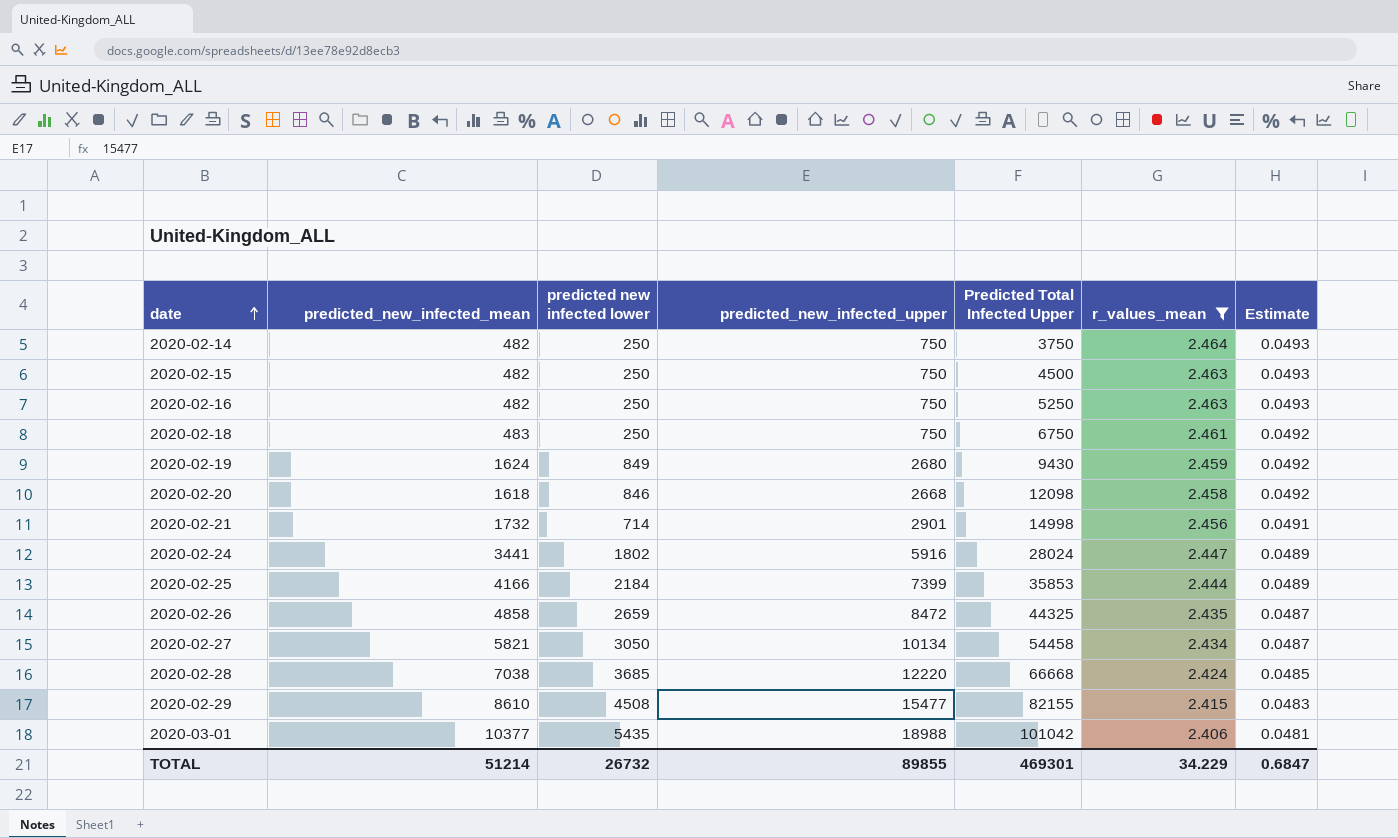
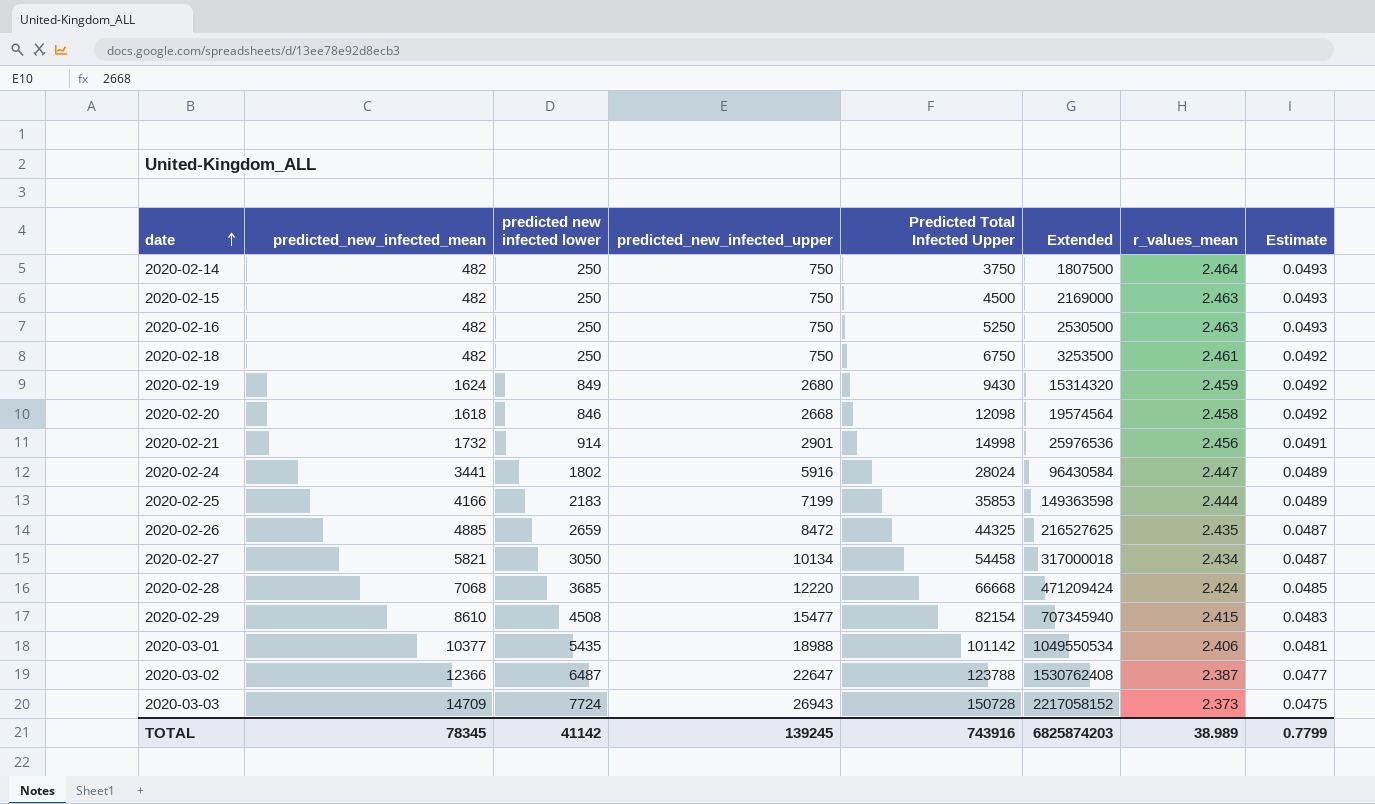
filter: r_values_mean >= 2.406 -> none
column Extended | formula: none -> [predicted_new_infected_mean] * [Predicted Total Infected Upper]
2020-02-18 | predicted_new_infected_mean: 483 -> 482
2020-02-21 | predicted new infected lower: 714 -> 914
2020-02-25 | predicted new infected lower: 2184 -> 2183
2020-02-25 | predicted_new_infected_upper: 7399 -> 7199
2020-02-26 | predicted_new_infected_mean: 4858 -> 4885
2020-02-28 | predicted_new_infected_mean: 7038 -> 7068
2020-02-29 | Predicted Total Infected Upper: 82155 -> 82154
2020-03-01 | Predicted Total Infected Upper: 101042 -> 101142
TOTAL | predicted_new_infected_mean: 51214 -> 78345
TOTAL | predicted new infected lower: 26732 -> 41142
TOTAL | predicted_new_infected_upper: 89855 -> 139245
TOTAL | Predicted Total Infected Upper: 469301 -> 743916
TOTAL | r_values_mean: 34.229 -> 38.989
TOTAL | Estimate: 0.6847 -> 0.7799

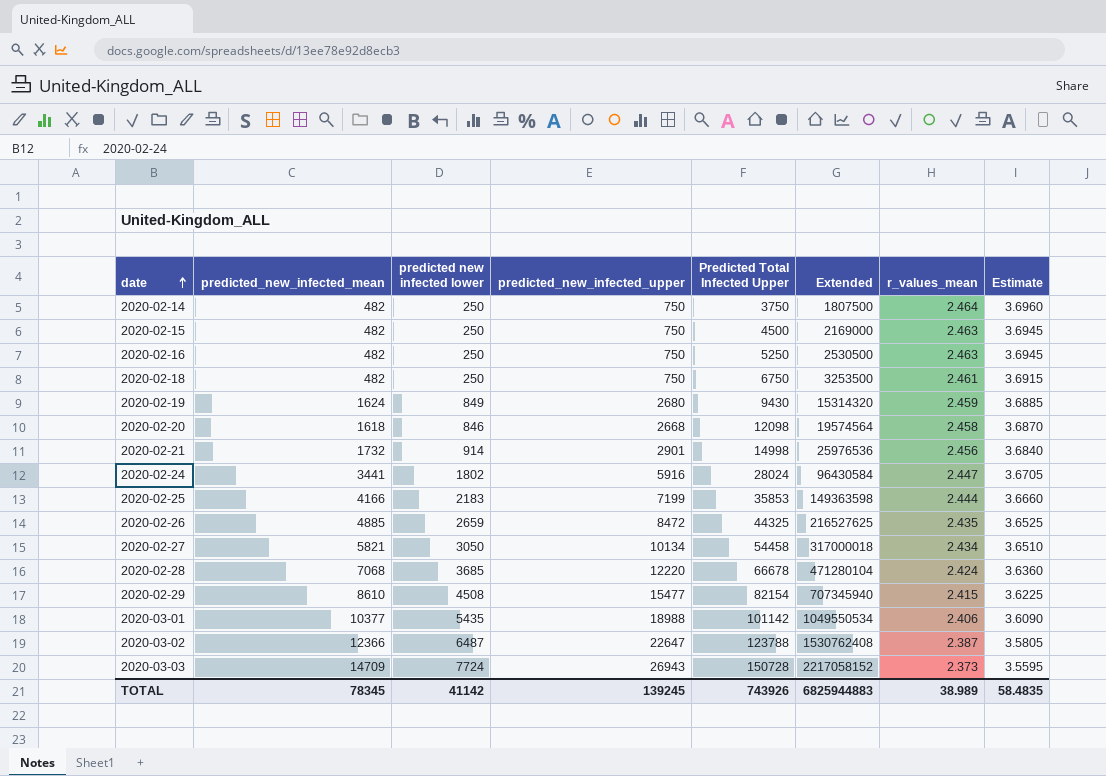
column Estimate | formula: [r_values_mean] * 0.02 -> [r_values_mean] * 1.5
2020-02-28 | Predicted Total Infected Upper: 66668 -> 66678
2020-02-28 | Extended: 471209424 -> 471280104
TOTAL | Predicted Total Infected Upper: 743916 -> 743926
TOTAL | Extended: 6825874203 -> 6825944883
TOTAL | Estimate: 0.7799 -> 58.4835

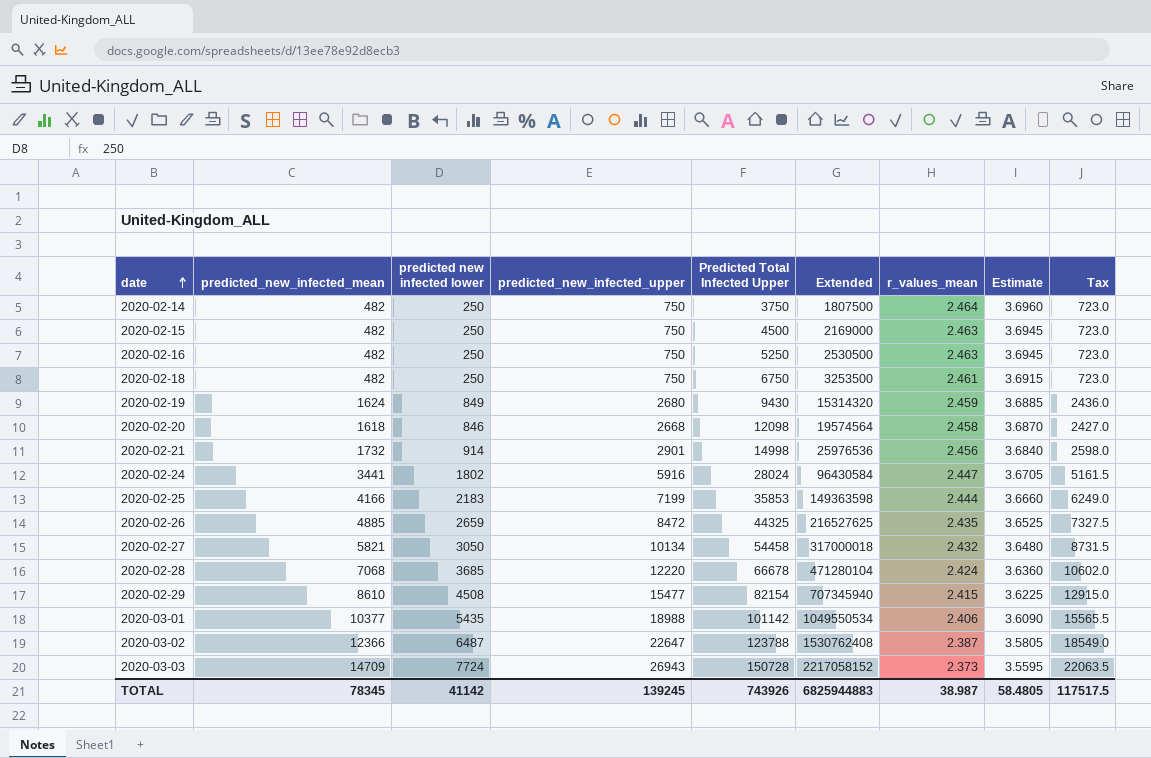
column Tax | formula: none -> [predicted_new_infected_mean] * 1.5
2020-02-27 | r_values_mean: 2.434 -> 2.432
2020-02-27 | Estimate: 3.6510 -> 3.6480
TOTAL | r_values_mean: 38.989 -> 38.987
TOTAL | Estimate: 58.4835 -> 58.4805

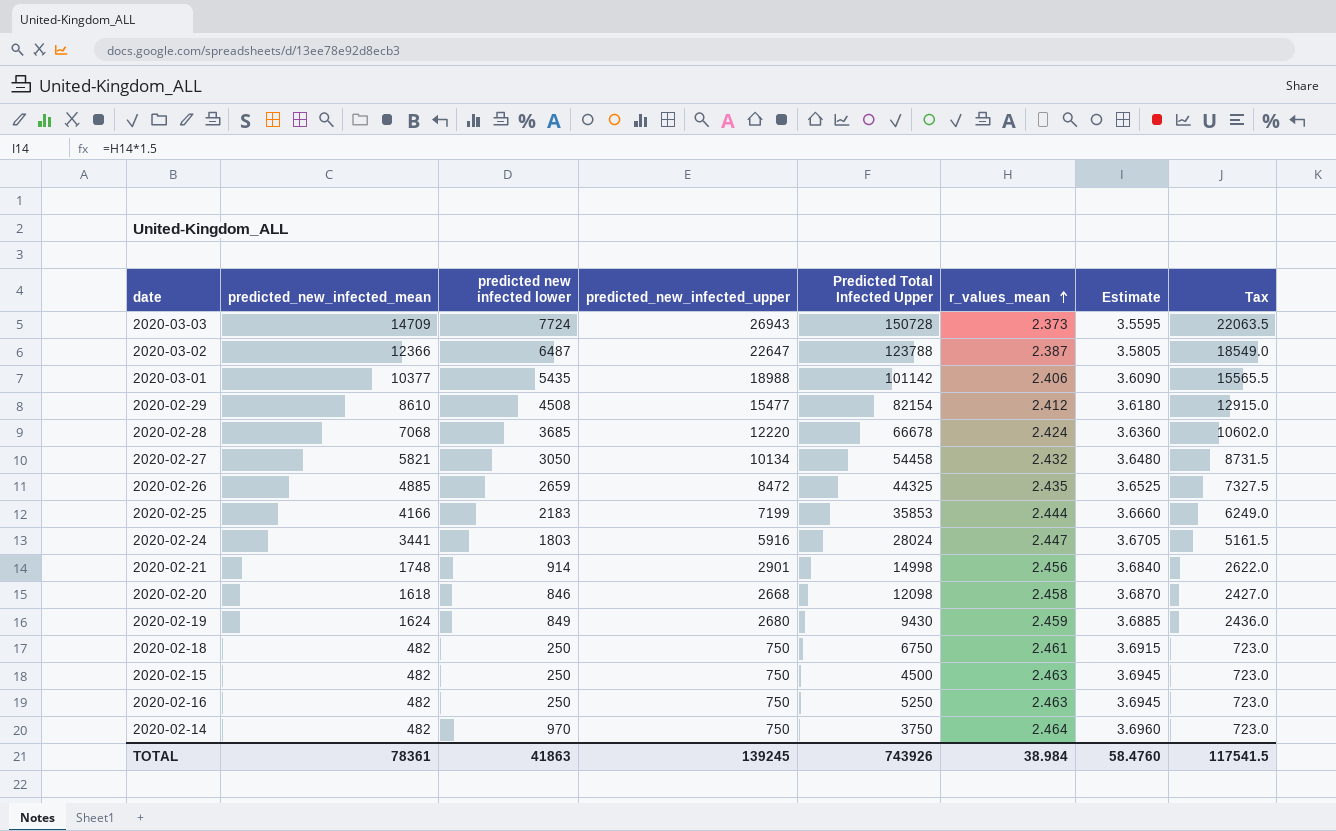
row order: date ascending -> r_values_mean ascending
column Extended | formula: [predicted_new_infected_mean] * [Predicted Total Infected Upper] -> none
2020-02-29 | r_values_mean: 2.415 -> 2.412
2020-02-29 | Estimate: 3.6225 -> 3.6180
2020-02-24 | predicted new infected lower: 1802 -> 1803
2020-02-21 | predicted_new_infected_mean: 1732 -> 1748
2020-02-21 | Tax: 2598.0 -> 2622.0
2020-02-14 | predicted new infected lower: 250 -> 970
TOTAL | predicted_new_infected_mean: 78345 -> 78361
TOTAL | predicted new infected lower: 41142 -> 41863
TOTAL | r_values_mean: 38.987 -> 38.984
TOTAL | Estimate: 58.4805 -> 58.4760
TOTAL | Tax: 117517.5 -> 117541.5

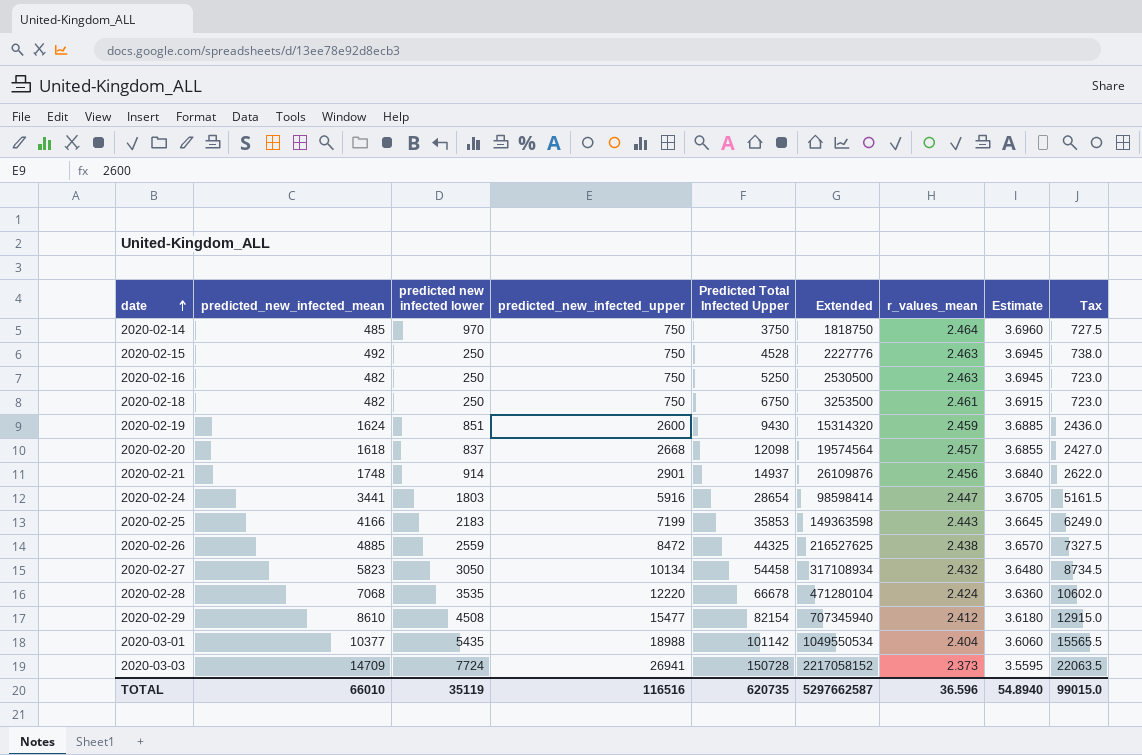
row order: r_values_mean ascending -> date ascending
column Extended | formula: none -> [predicted_new_infected_mean] * [Predicted Total Infected Upper]
row 2020-03-02: 12366 | 6487 | 22647 | 123788 | 2.387 | 3.5805 | 18549.0 -> none
2020-02-14 | predicted_new_infected_mean: 482 -> 485
2020-02-14 | Tax: 723.0 -> 727.5
2020-02-15 | predicted_new_infected_mean: 482 -> 492
2020-02-15 | Predicted Total Infected Upper: 4500 -> 4528
2020-02-15 | Tax: 723.0 -> 738.0
2020-02-19 | predicted new infected lower: 849 -> 851
2020-02-19 | predicted_new_infected_upper: 2680 -> 2600
2020-02-20 | predicted new infected lower: 846 -> 837
2020-02-20 | r_values_mean: 2.458 -> 2.457
2020-02-20 | Estimate: 3.6870 -> 3.6855
2020-02-21 | Predicted Total Infected Upper: 14998 -> 14937
2020-02-24 | Predicted Total Infected Upper: 28024 -> 28654
2020-02-25 | r_values_mean: 2.444 -> 2.443
2020-02-25 | Estimate: 3.6660 -> 3.6645
2020-02-26 | predicted new infected lower: 2659 -> 2559
2020-02-26 | r_values_mean: 2.435 -> 2.438
2020-02-26 | Estimate: 3.6525 -> 3.6570
2020-02-27 | predicted_new_infected_mean: 5821 -> 5823
2020-02-27 | Tax: 8731.5 -> 8734.5
2020-02-28 | predicted new infected lower: 3685 -> 3535
2020-03-01 | r_values_mean: 2.406 -> 2.404
2020-03-01 | Estimate: 3.6090 -> 3.6060
2020-03-03 | predicted_new_infected_upper: 26943 -> 26941
TOTAL | predicted_new_infected_mean: 78361 -> 66010
TOTAL | predicted new infected lower: 41863 -> 35119
TOTAL | predicted_new_infected_upper: 139245 -> 116516
TOTAL | Predicted Total Infected Upper: 743926 -> 620735
TOTAL | r_values_mean: 38.984 -> 36.596
TOTAL | Estimate: 58.4760 -> 54.8940
TOTAL | Tax: 117541.5 -> 99015.0

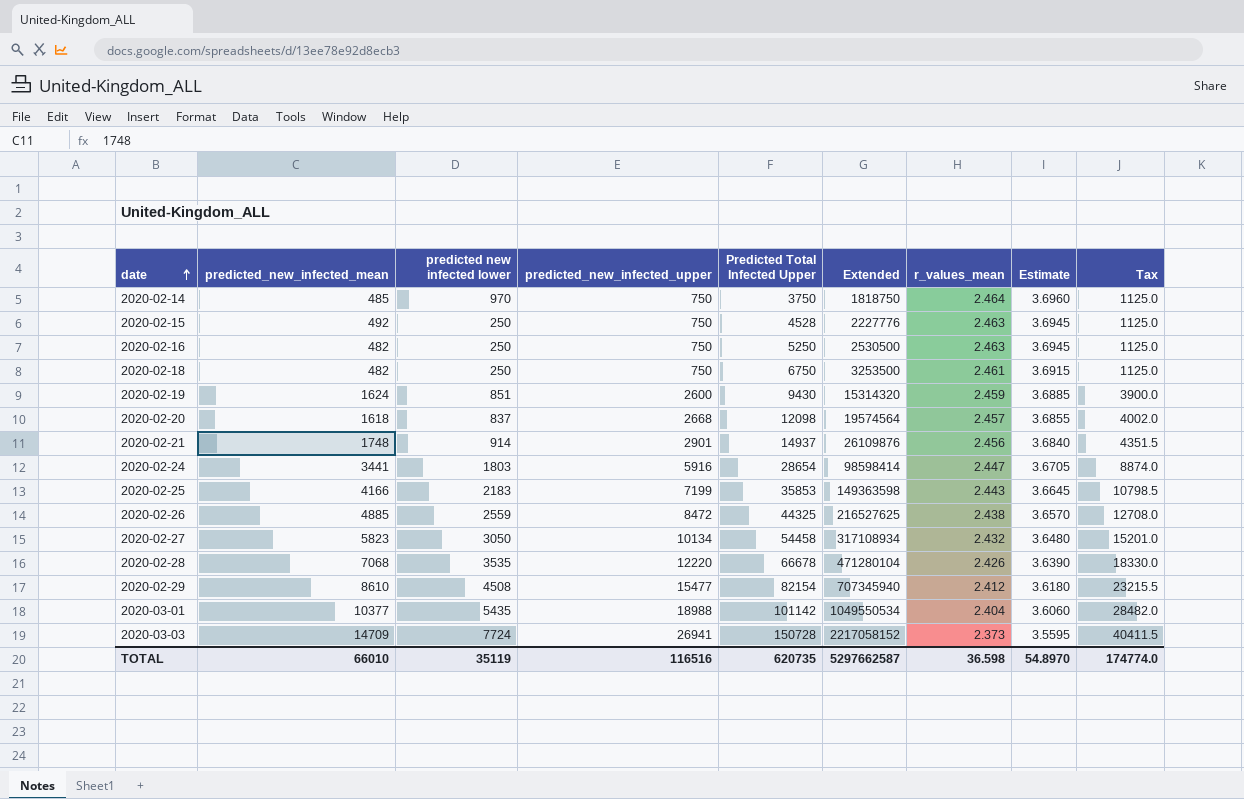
column Tax | formula: [predicted_new_infected_mean] * 1.5 -> [predicted_new_infected_upper] * 1.5
2020-02-28 | r_values_mean: 2.424 -> 2.426
2020-02-28 | Estimate: 3.6360 -> 3.6390
TOTAL | r_values_mean: 36.596 -> 36.598
TOTAL | Estimate: 54.8940 -> 54.8970
TOTAL | Tax: 99015.0 -> 174774.0

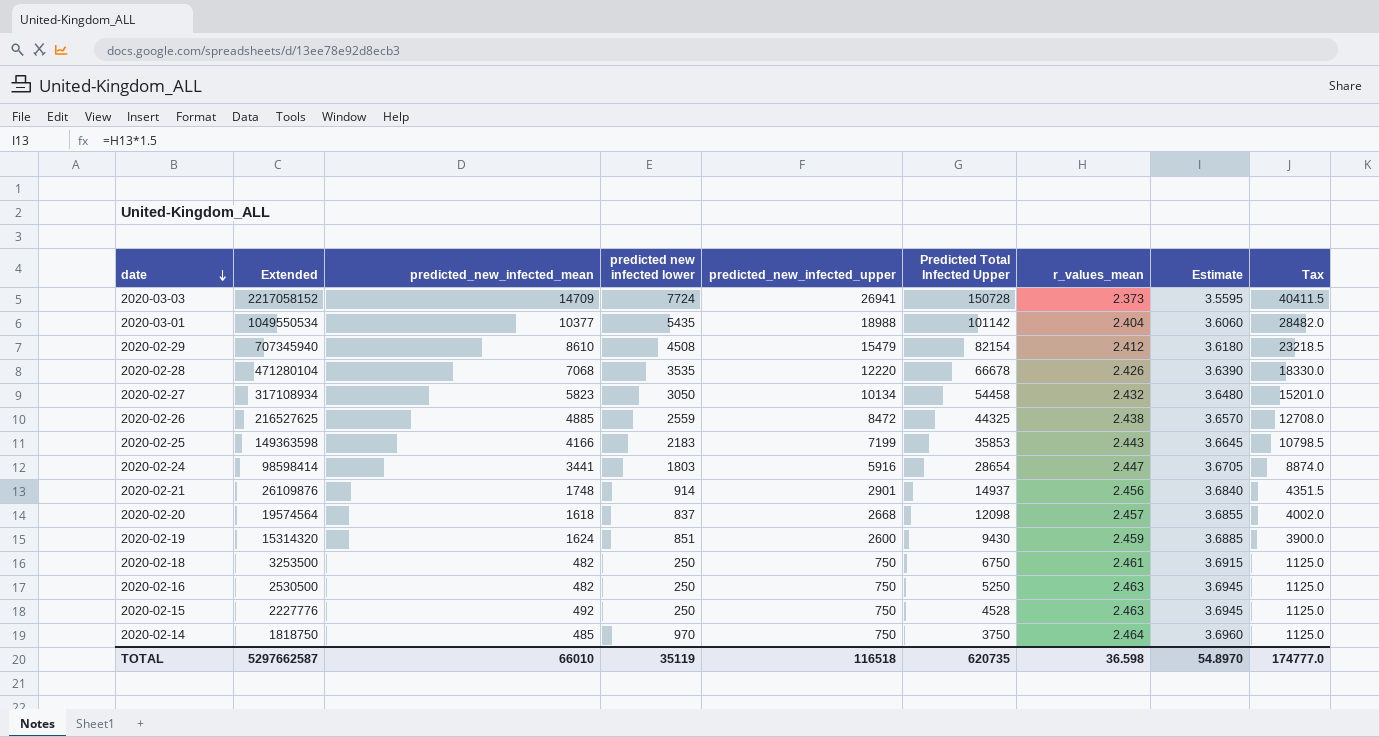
row order: date ascending -> date descending
column Extended | position: 6 -> 2
2020-02-29 | predicted_new_infected_upper: 15477 -> 15479
2020-02-29 | Tax: 23215.5 -> 23218.5
TOTAL | predicted_new_infected_upper: 116516 -> 116518
TOTAL | Tax: 174774.0 -> 174777.0

